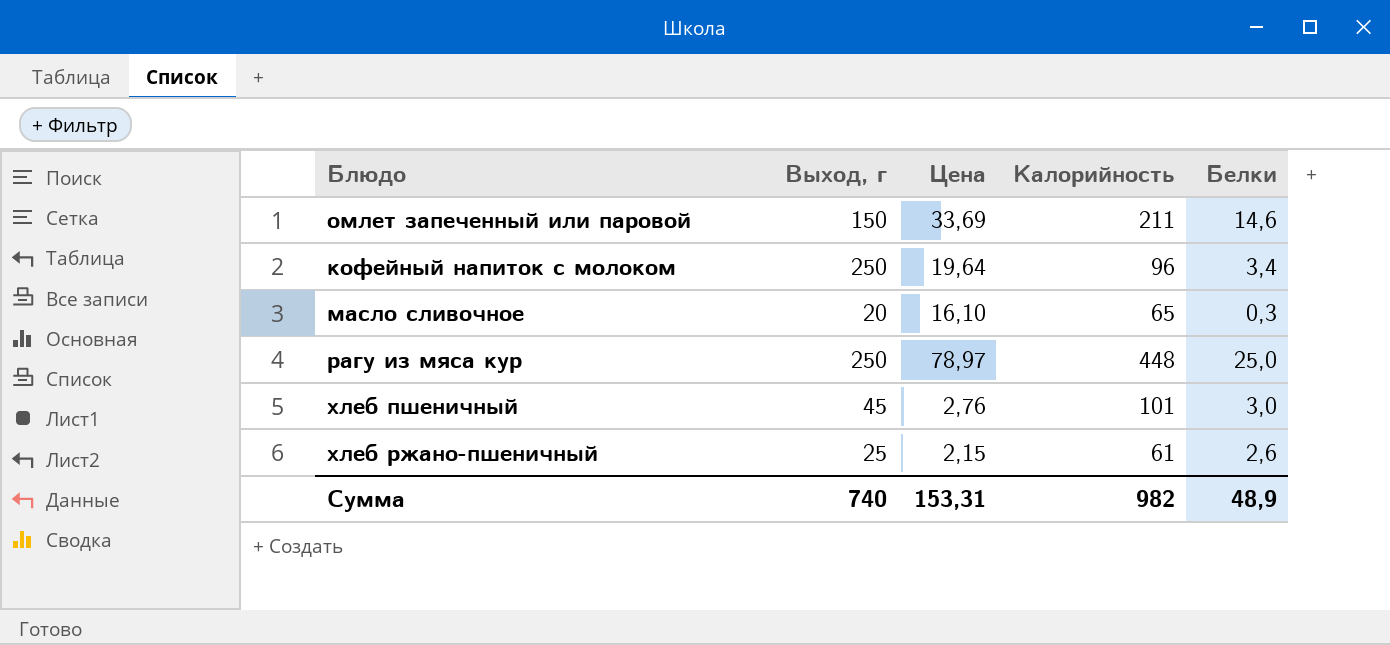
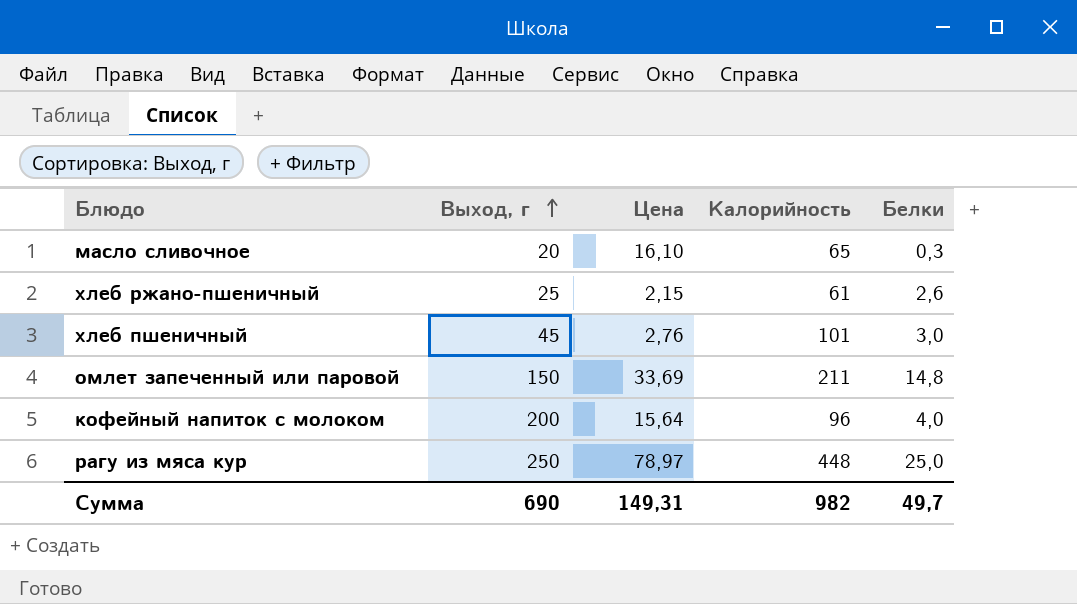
row order: none -> Выход, г ascending
омлет запеченный или паровой | Белки: 14,6 -> 14,8
кофейный напиток с молоком | Выход, г: 250 -> 200
кофейный напиток с молоком | Цена: 19,64 -> 15,64
кофейный напиток с молоком | Белки: 3,4 -> 4,0
Сумма | Выход, г: 740 -> 690
Сумма | Цена: 153,31 -> 149,31
Сумма | Белки: 48,9 -> 49,7

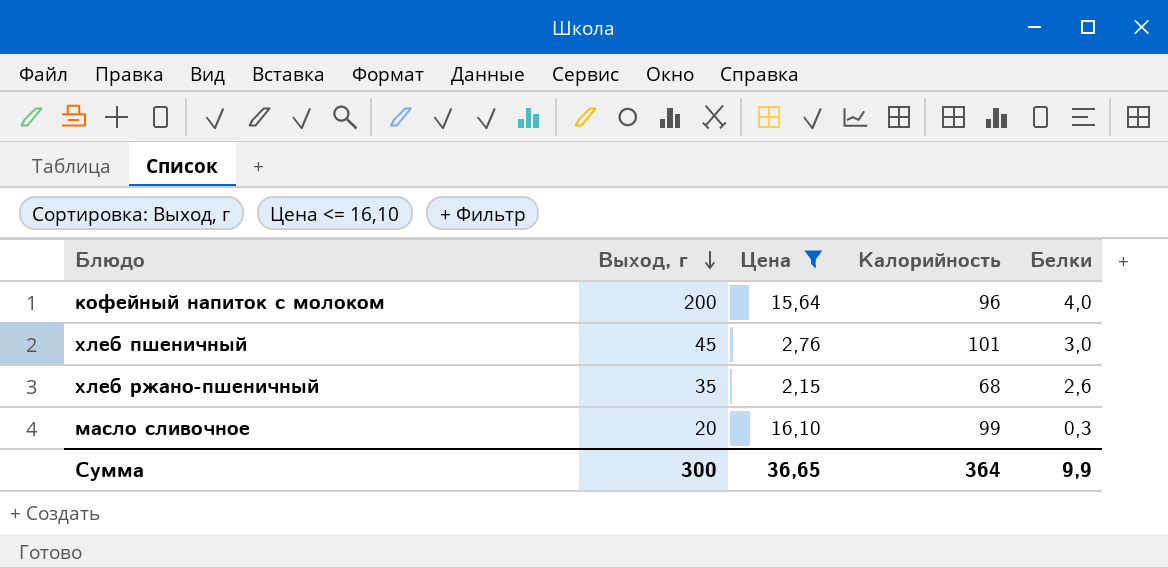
filter: none -> Цена <= 16,10
row order: Выход, г ascending -> Выход, г descending
хлеб ржано-пшеничный | Выход, г: 25 -> 35
хлеб ржано-пшеничный | Калорийность: 61 -> 68
масло сливочное | Калорийность: 65 -> 99
Сумма | Выход, г: 690 -> 300
Сумма | Цена: 149,31 -> 36,65
Сумма | Калорийность: 982 -> 364
Сумма | Белки: 49,7 -> 9,9

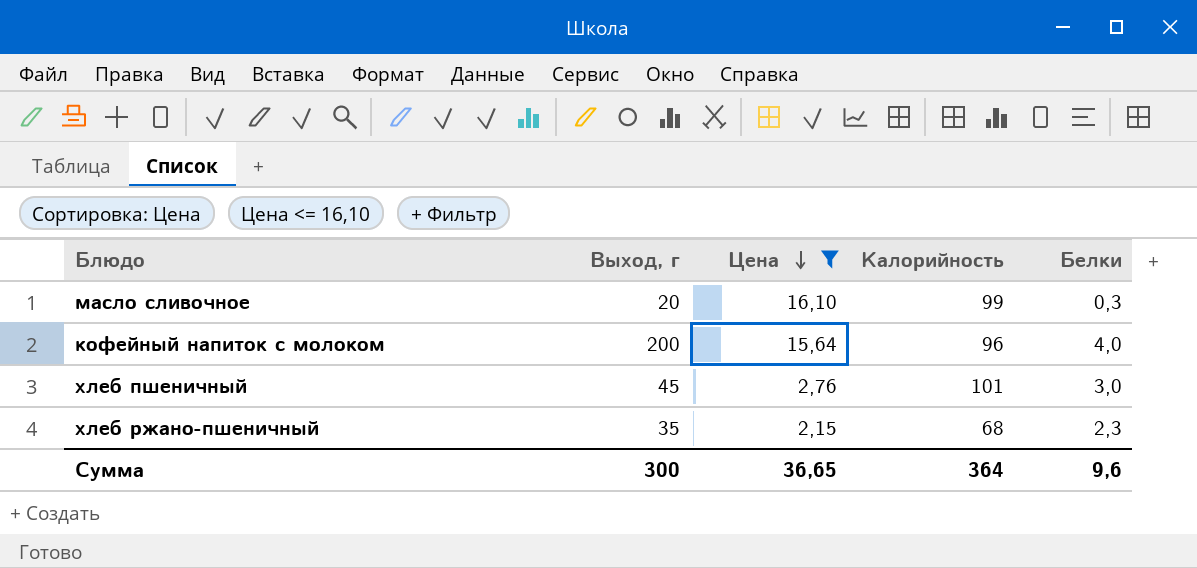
row order: Выход, г descending -> Цена descending
хлеб ржано-пшеничный | Белки: 2,6 -> 2,3
Сумма | Белки: 9,9 -> 9,6

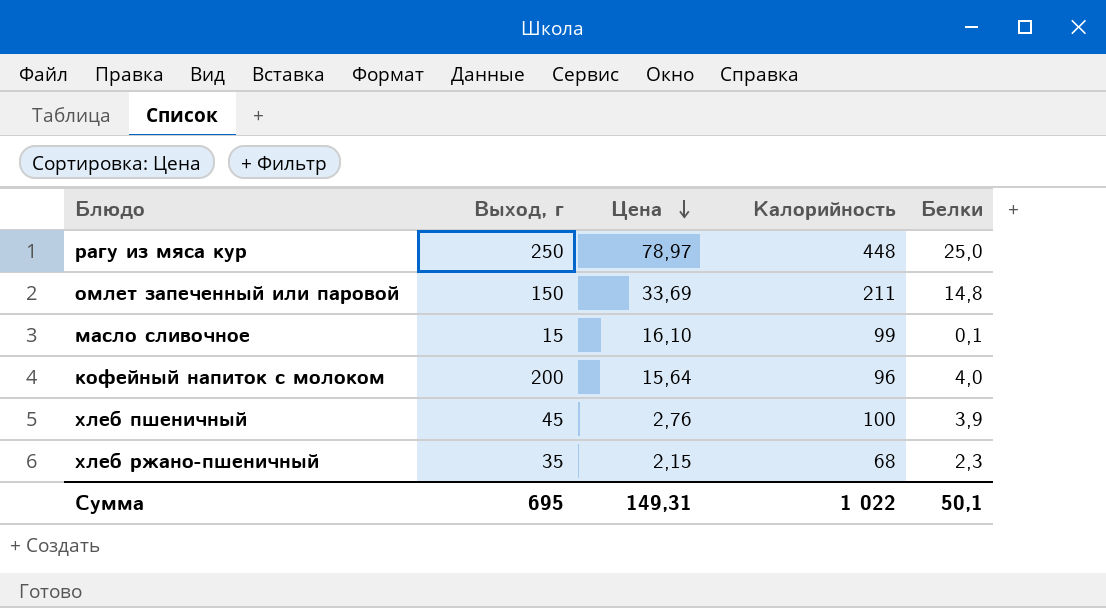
filter: Цена <= 16,10 -> none
масло сливочное | Выход, г: 20 -> 15
масло сливочное | Белки: 0,3 -> 0,1
хлеб пшеничный | Калорийность: 101 -> 100
хлеб пшеничный | Белки: 3,0 -> 3,9
Сумма | Выход, г: 300 -> 695
Сумма | Цена: 36,65 -> 149,31
Сумма | Калорийность: 364 -> 1 022
Сумма | Белки: 9,6 -> 50,1

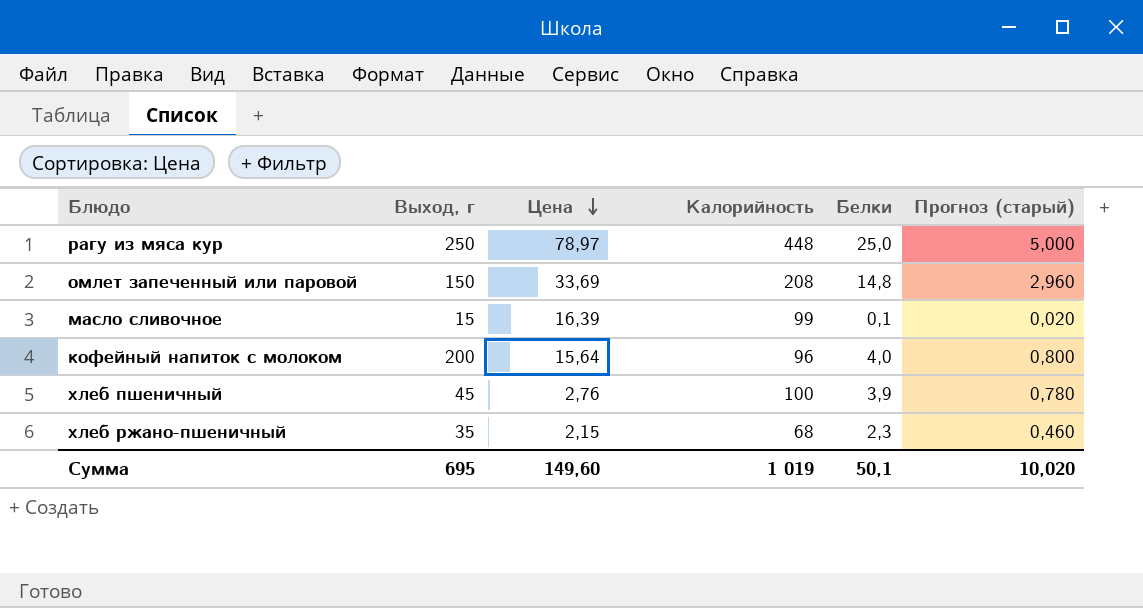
column Прогноз (старый) | formula: none -> [Белки] * 0,2
омлет запеченный или паровой | Калорийность: 211 -> 208
масло сливочное | Цена: 16,10 -> 16,39
Сумма | Цена: 149,31 -> 149,60
Сумма | Калорийность: 1 022 -> 1 019

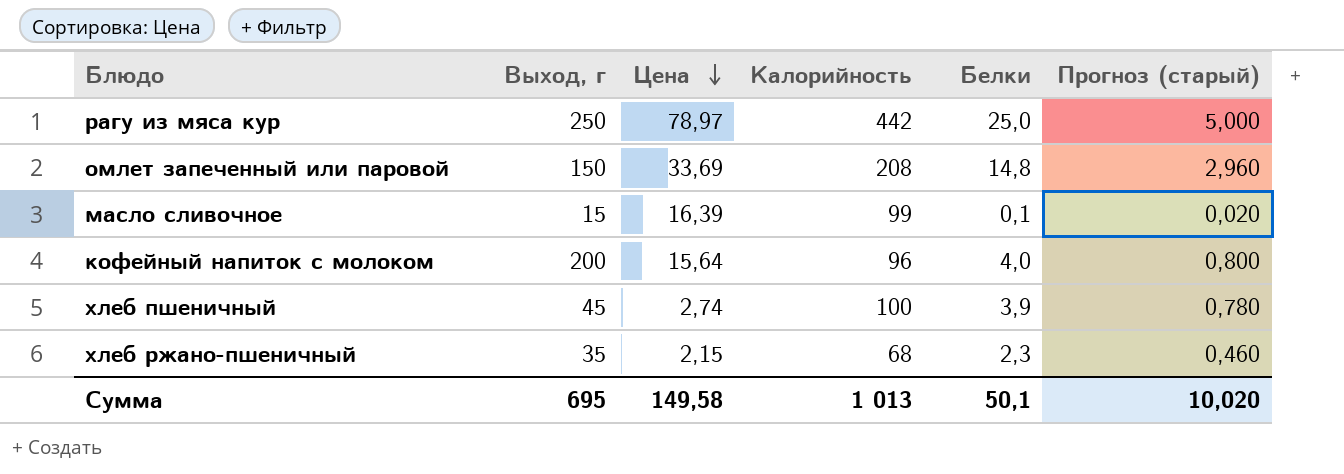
рагу из мяса кур | Калорийность: 448 -> 442
хлеб пшеничный | Цена: 2,76 -> 2,74
Сумма | Цена: 149,60 -> 149,58
Сумма | Калорийность: 1 019 -> 1 013

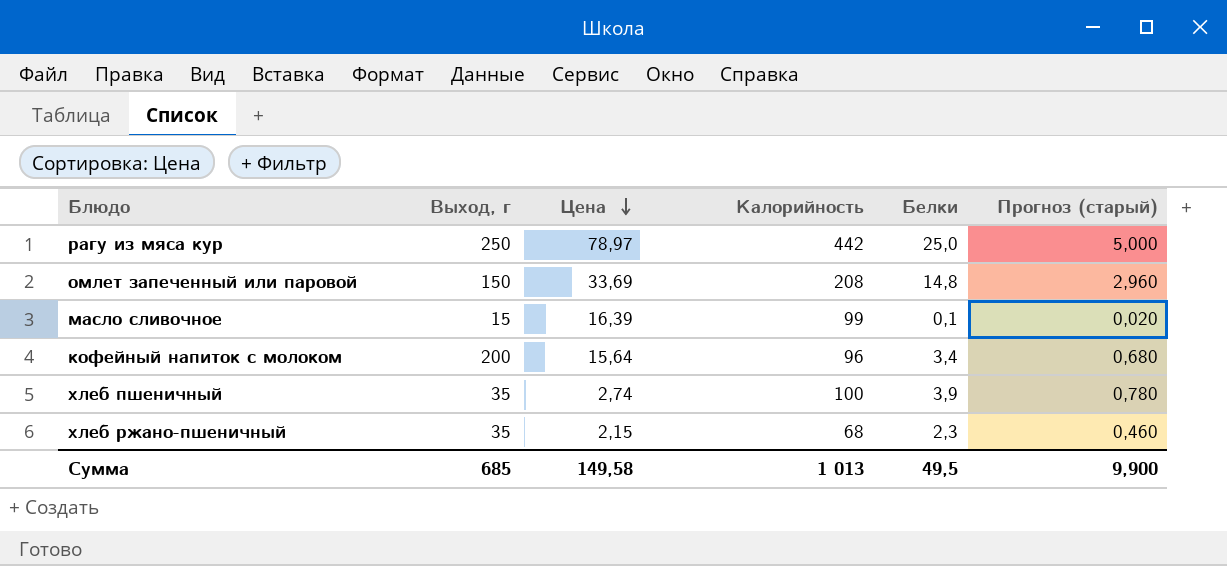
кофейный напиток с молоком | Белки: 4,0 -> 3,4
кофейный напиток с молоком | Прогноз (старый): 0,800 -> 0,680
хлеб пшеничный | Выход, г: 45 -> 35
Сумма | Выход, г: 695 -> 685
Сумма | Белки: 50,1 -> 49,5
Сумма | Прогноз (старый): 10,020 -> 9,900

